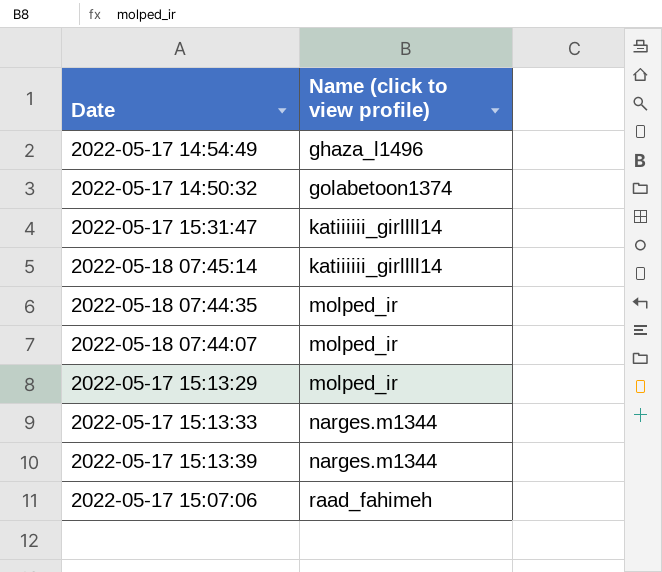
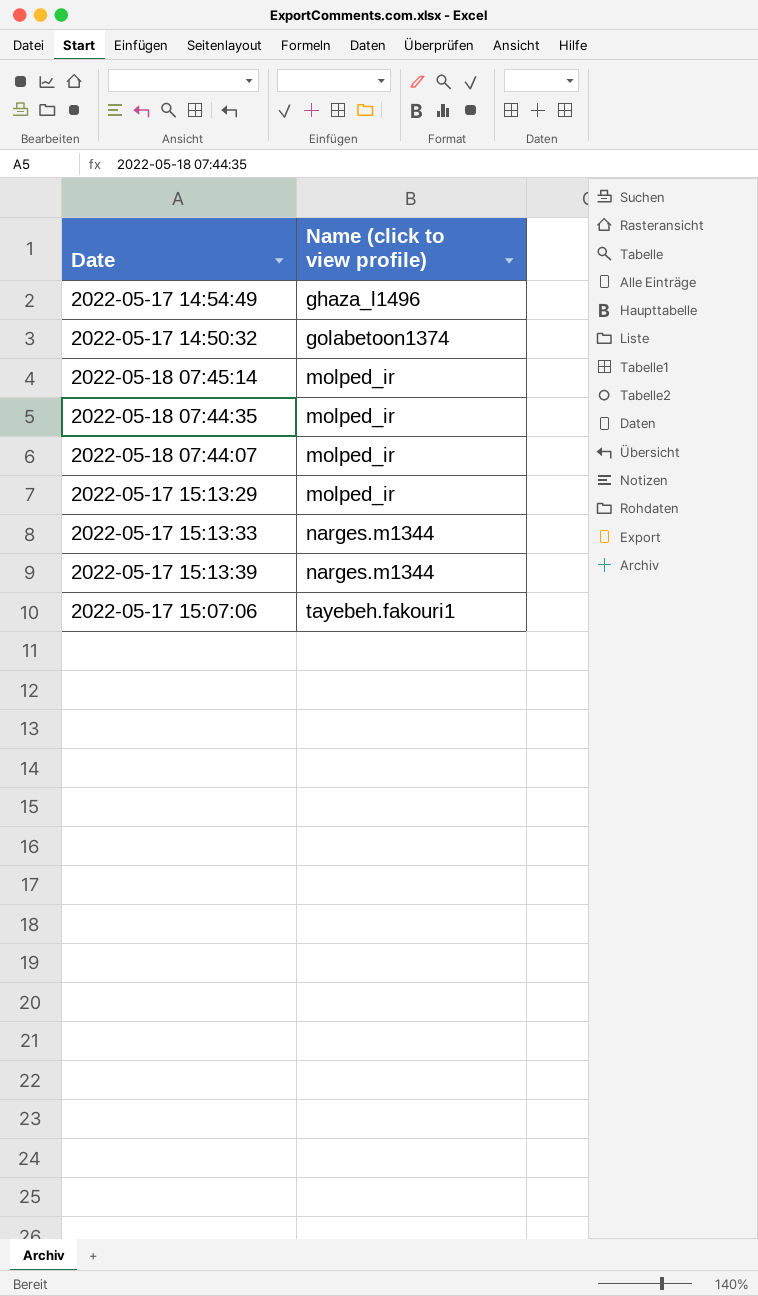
row 2022-05-17 15:31:47: katiiiiii_girllll14 -> none
2022-05-18 07:45:14 | Name (click to view profile): katiiiiii_girllll14 -> molped_ir
2022-05-17 15:07:06 | Name (click to view profile): raad_fahimeh -> tayebeh.fakouri1

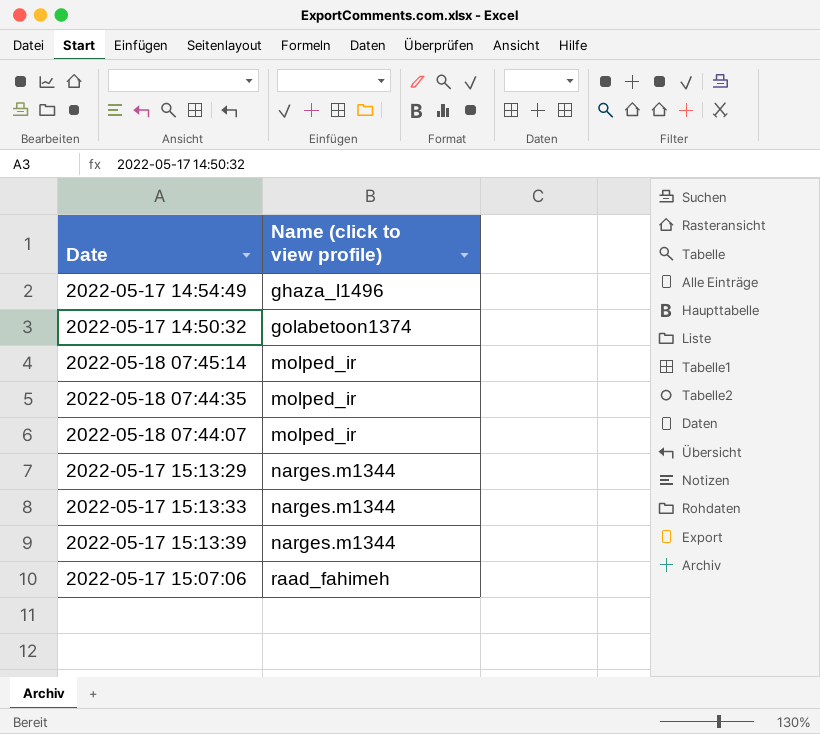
2022-05-17 15:13:29 | Name (click to view profile): molped_ir -> narges.m1344
2022-05-17 15:07:06 | Name (click to view profile): tayebeh.fakouri1 -> raad_fahimeh

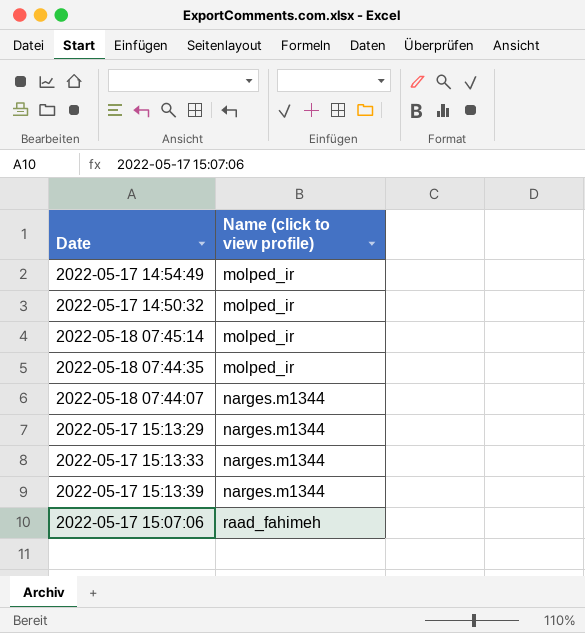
2022-05-17 14:54:49 | Name (click to view profile): ghaza_l1496 -> molped_ir
2022-05-17 14:50:32 | Name (click to view profile): golabetoon1374 -> molped_ir
2022-05-18 07:44:07 | Name (click to view profile): molped_ir -> narges.m1344

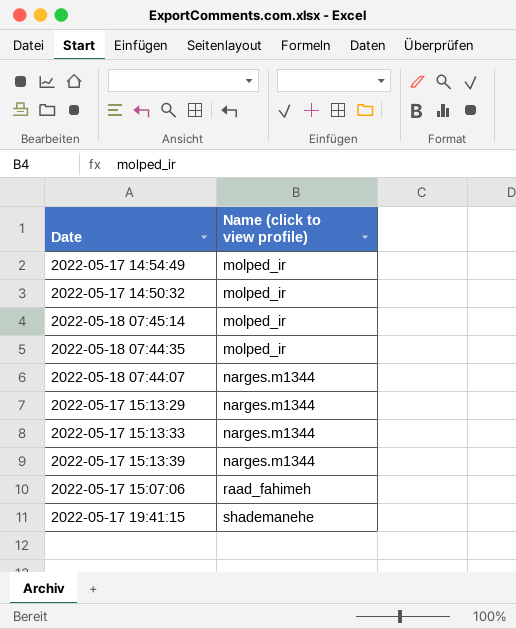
row 2022-05-17 19:41:15: none -> shademanehe

